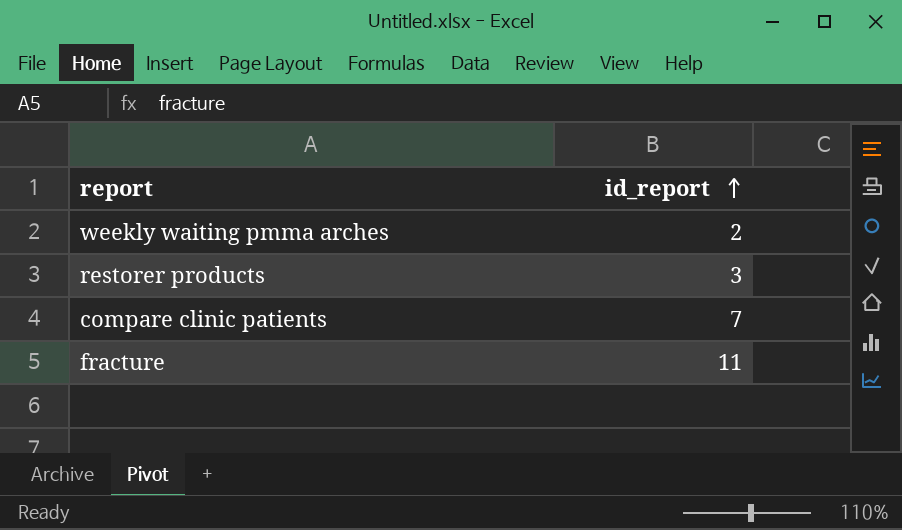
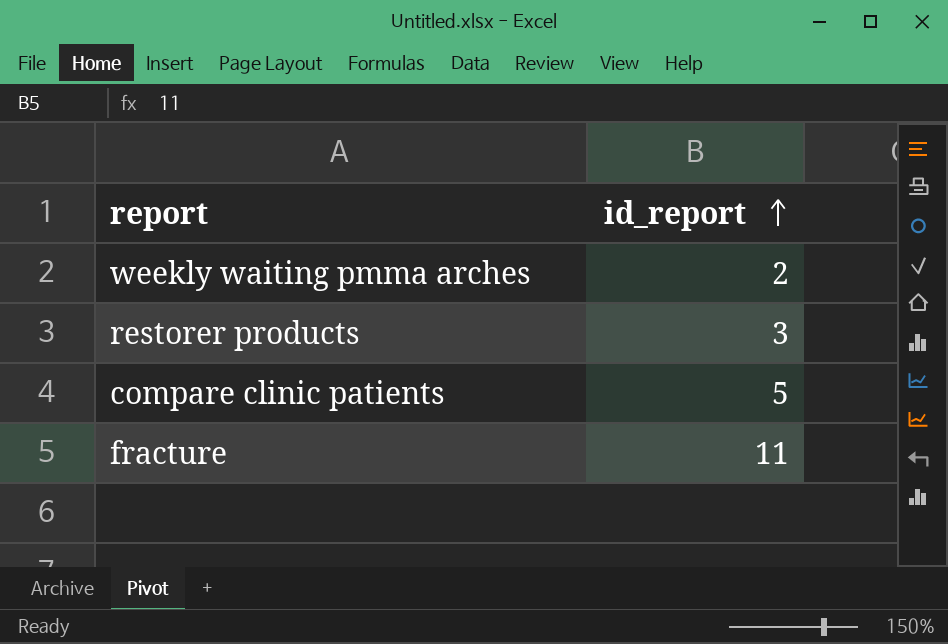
compare clinic patients | id_report: 7 -> 5

